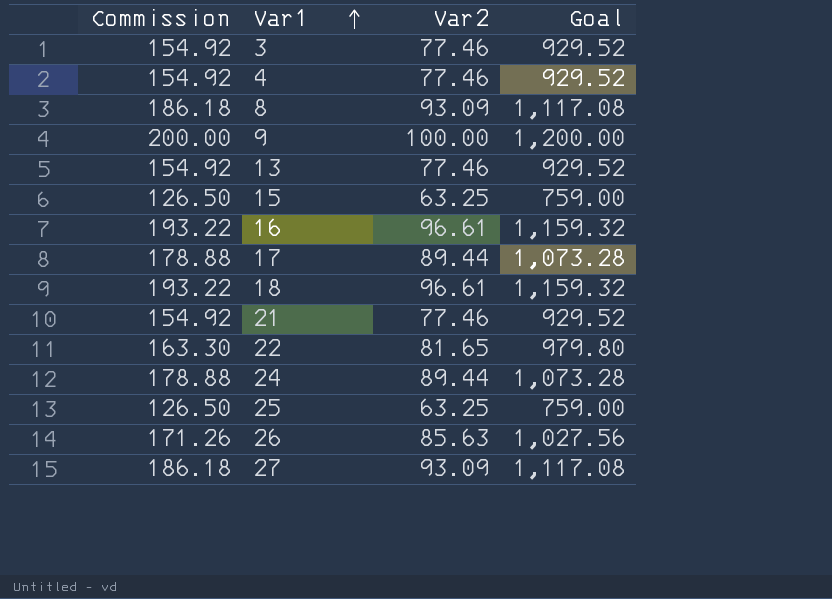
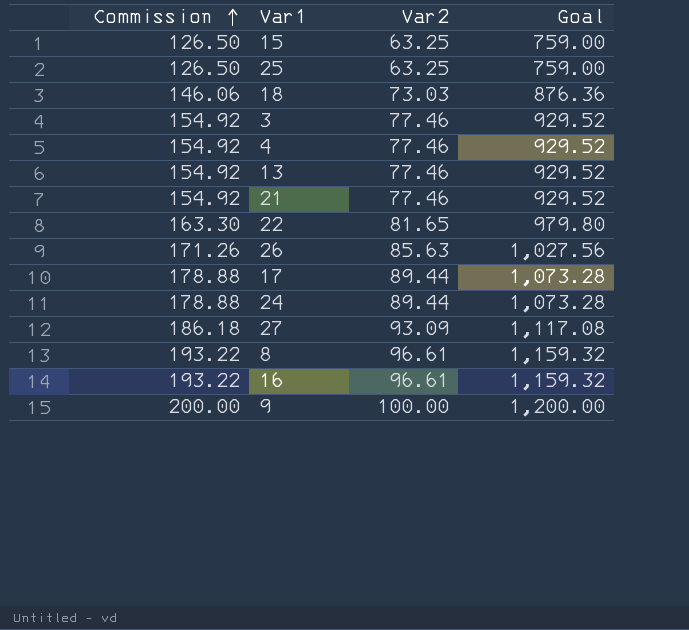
row order: Var1 ascending -> Commission ascending
18 | Commission: 193.22 -> 146.06
18 | Var2: 96.61 -> 73.03
18 | Goal: 1,159.32 -> 876.36
8 | Commission: 186.18 -> 193.22
8 | Var2: 93.09 -> 96.61
8 | Goal: 1,117.08 -> 1,159.32

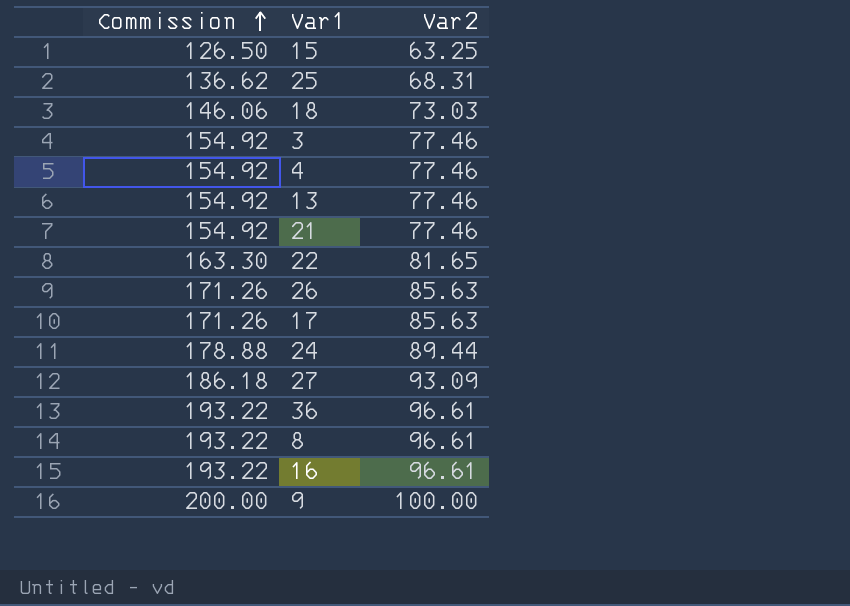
column Goal | formula: [Var2] * 12 -> none
25 | Commission: 126.50 -> 136.62
25 | Var2: 63.25 -> 68.31
17 | Commission: 178.88 -> 171.26
17 | Var2: 89.44 -> 85.63
row 36: none -> 193.22 | 96.61

